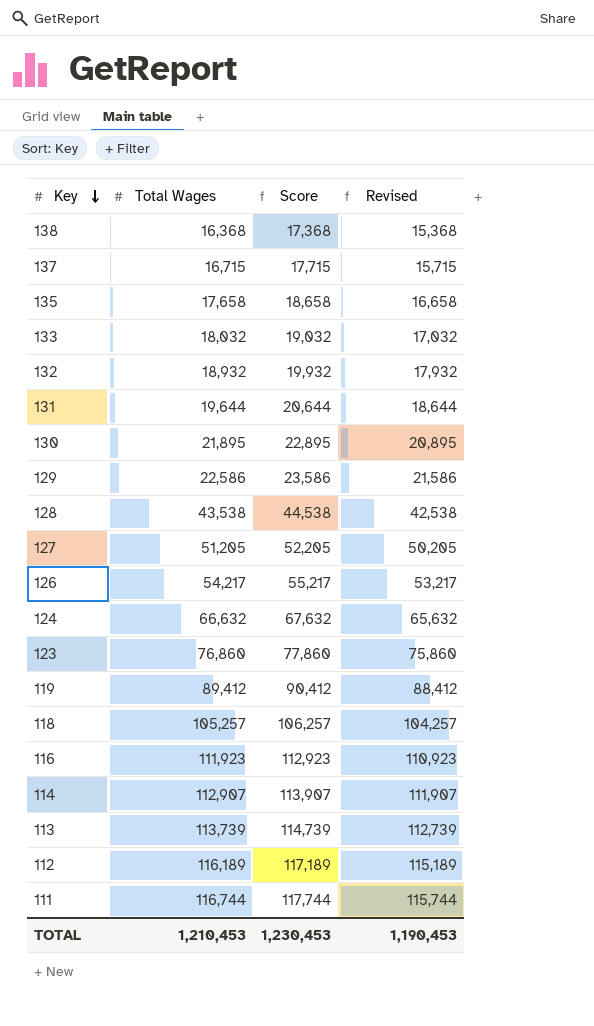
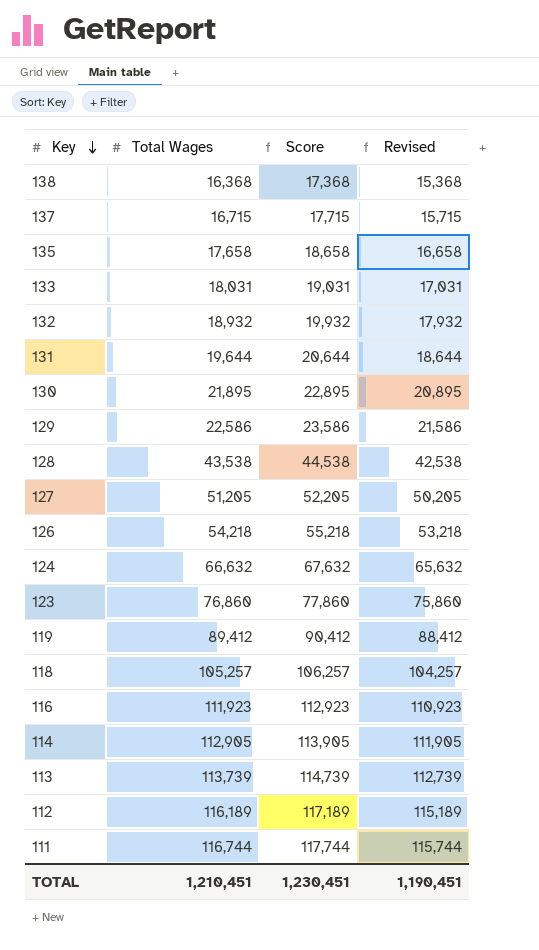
133 | Total Wages: 18,032 -> 18,031
133 | Score: 19,032 -> 19,031
133 | Revised: 17,032 -> 17,031
126 | Total Wages: 54,217 -> 54,218
126 | Score: 55,217 -> 55,218
126 | Revised: 53,217 -> 53,218
114 | Total Wages: 112,907 -> 112,905
114 | Score: 113,907 -> 113,905
114 | Revised: 111,907 -> 111,905
TOTAL | Total Wages: 1,210,453 -> 1,210,451
TOTAL | Score: 1,230,453 -> 1,230,451
TOTAL | Revised: 1,190,453 -> 1,190,451

